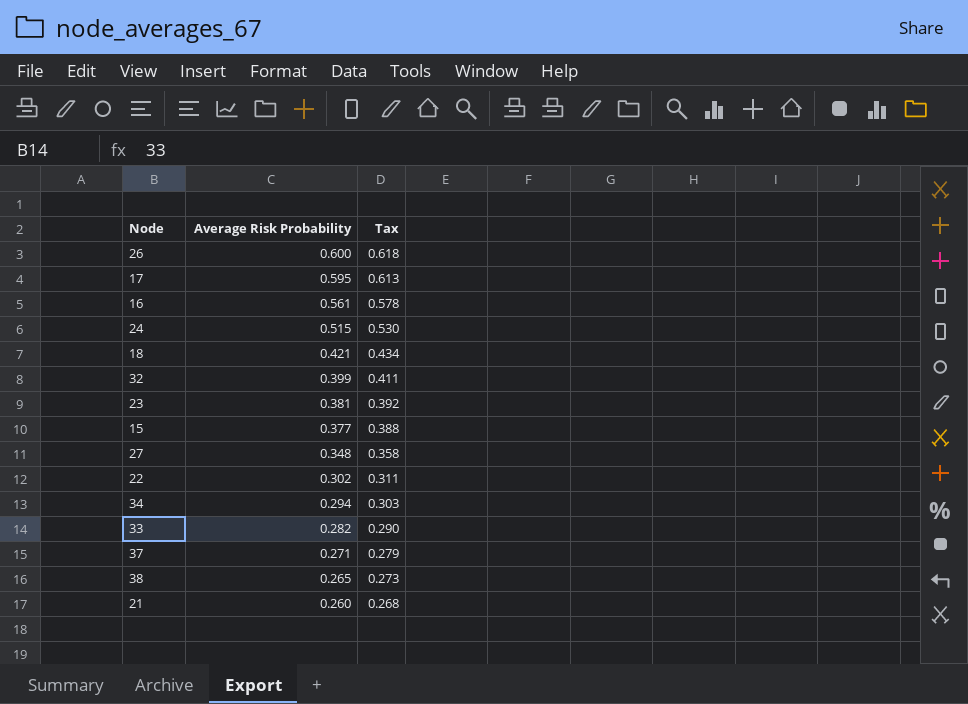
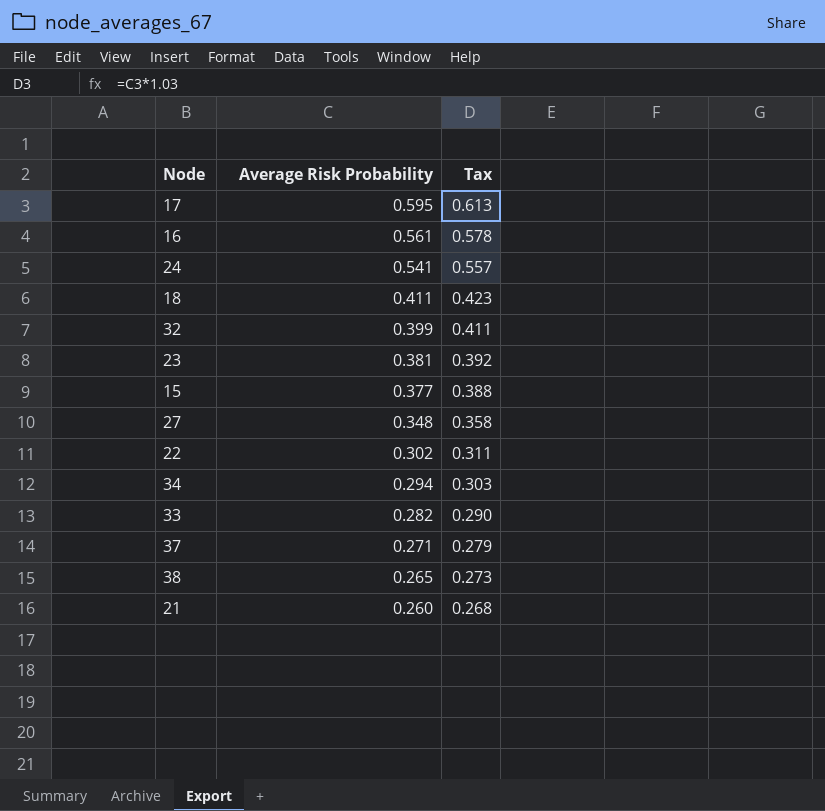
row 26: 0.600 | 0.618 -> none
24 | Average Risk Probability: 0.515 -> 0.541
24 | Tax: 0.530 -> 0.557
18 | Average Risk Probability: 0.421 -> 0.411
18 | Tax: 0.434 -> 0.423

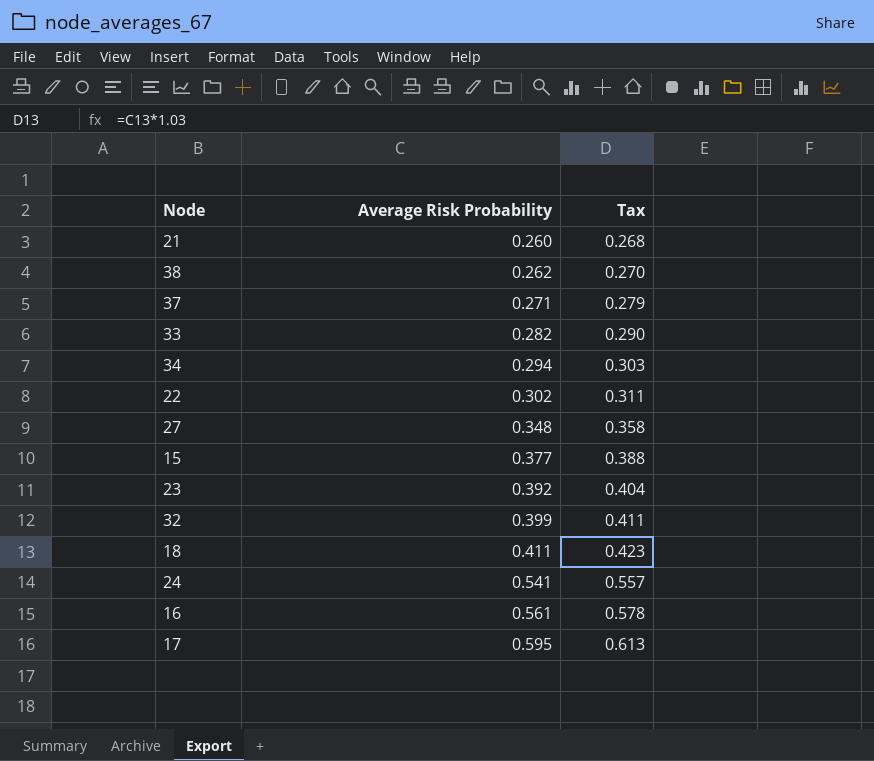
row order: Average Risk Probability descending -> Average Risk Probability ascending
38 | Average Risk Probability: 0.265 -> 0.262
38 | Tax: 0.273 -> 0.270
23 | Average Risk Probability: 0.381 -> 0.392
23 | Tax: 0.392 -> 0.404

